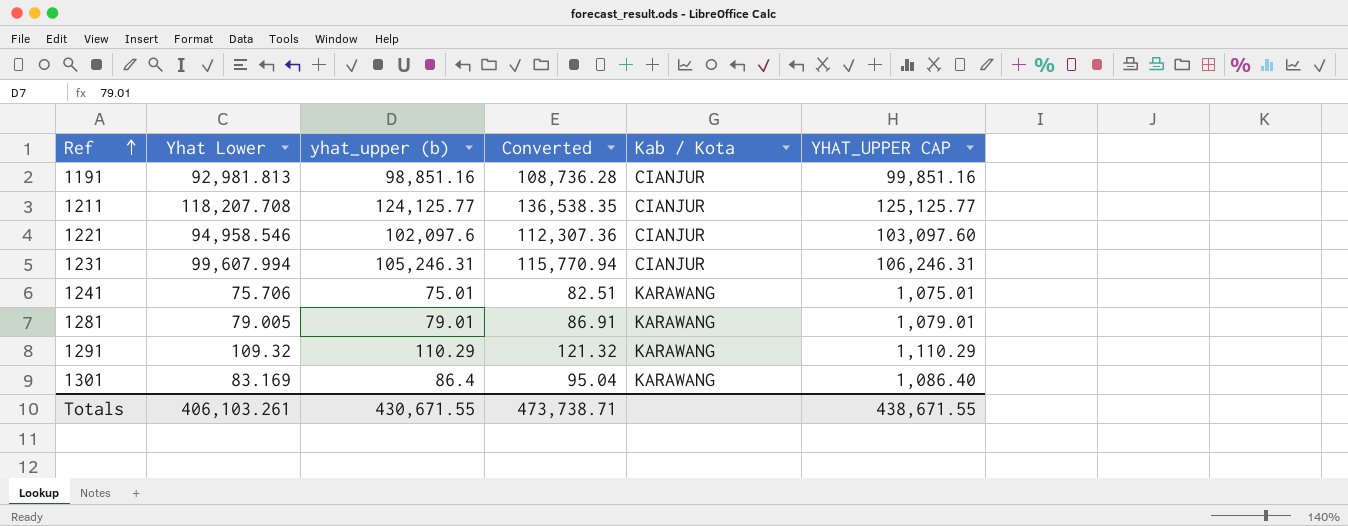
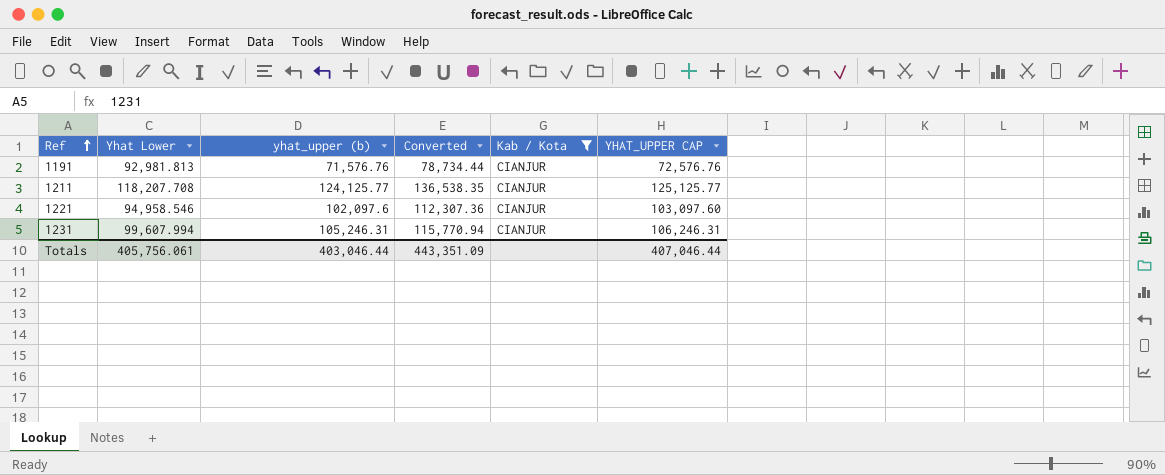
filter: none -> Kab / Kota = CIANJUR
1191 | yhat_upper (b): 98,851.16 -> 71,576.76
1191 | Converted: 108,736.28 -> 78,734.44
1191 | YHAT_UPPER CAP: 99,851.16 -> 72,576.76
Totals | Yhat Lower: 406,103.261 -> 405,756.061
Totals | yhat_upper (b): 430,671.55 -> 403,046.44
Totals | Converted: 473,738.71 -> 443,351.09
Totals | YHAT_UPPER CAP: 438,671.55 -> 407,046.44

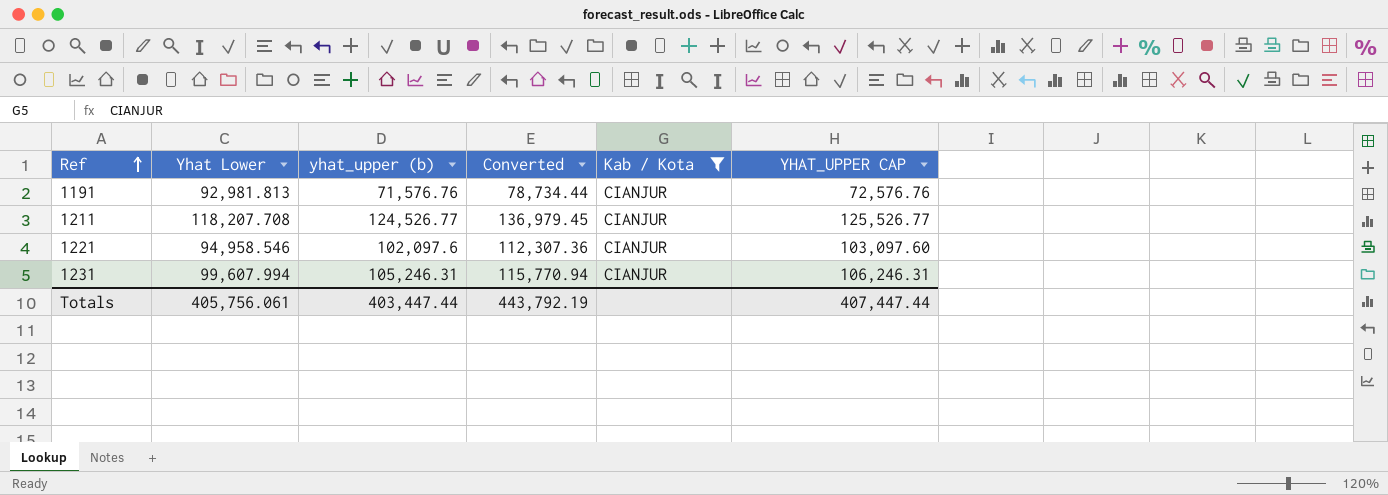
1211 | yhat_upper (b): 124,125.77 -> 124,526.77
1211 | Converted: 136,538.35 -> 136,979.45
1211 | YHAT_UPPER CAP: 125,125.77 -> 125,526.77
Totals | yhat_upper (b): 403,046.44 -> 403,447.44
Totals | Converted: 443,351.09 -> 443,792.19
Totals | YHAT_UPPER CAP: 407,046.44 -> 407,447.44

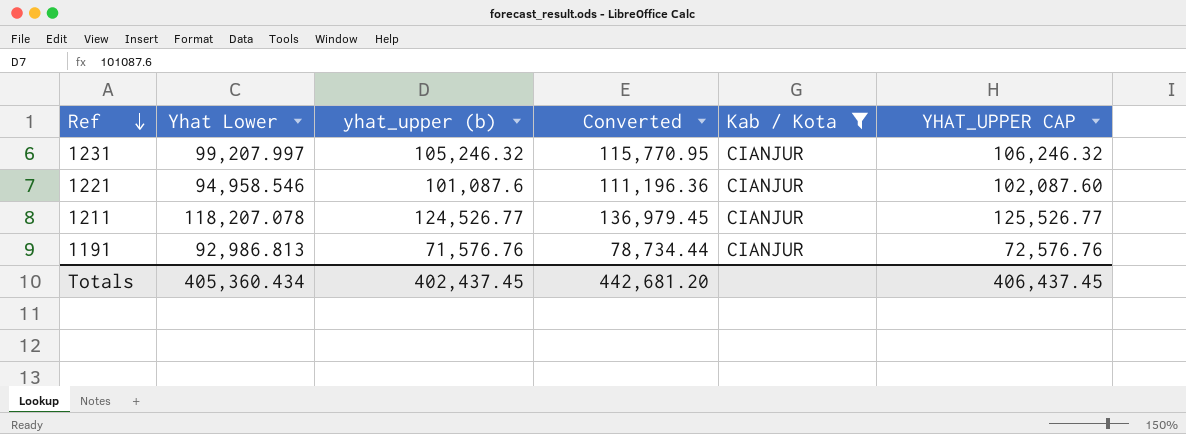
row order: Ref ascending -> Ref descending
1231 | Yhat Lower: 99,607.994 -> 99,207.997
1231 | yhat_upper (b): 105,246.31 -> 105,246.32
1231 | Converted: 115,770.94 -> 115,770.95
1231 | YHAT_UPPER CAP: 106,246.31 -> 106,246.32
1221 | yhat_upper (b): 102,097.6 -> 101,087.6
1221 | Converted: 112,307.36 -> 111,196.36
1221 | YHAT_UPPER CAP: 103,097.60 -> 102,087.60
1211 | Yhat Lower: 118,207.708 -> 118,207.078
1191 | Yhat Lower: 92,981.813 -> 92,986.813
Totals | Yhat Lower: 405,756.061 -> 405,360.434
Totals | yhat_upper (b): 403,447.44 -> 402,437.45
Totals | Converted: 443,792.19 -> 442,681.20
Totals | YHAT_UPPER CAP: 407,447.44 -> 406,437.45

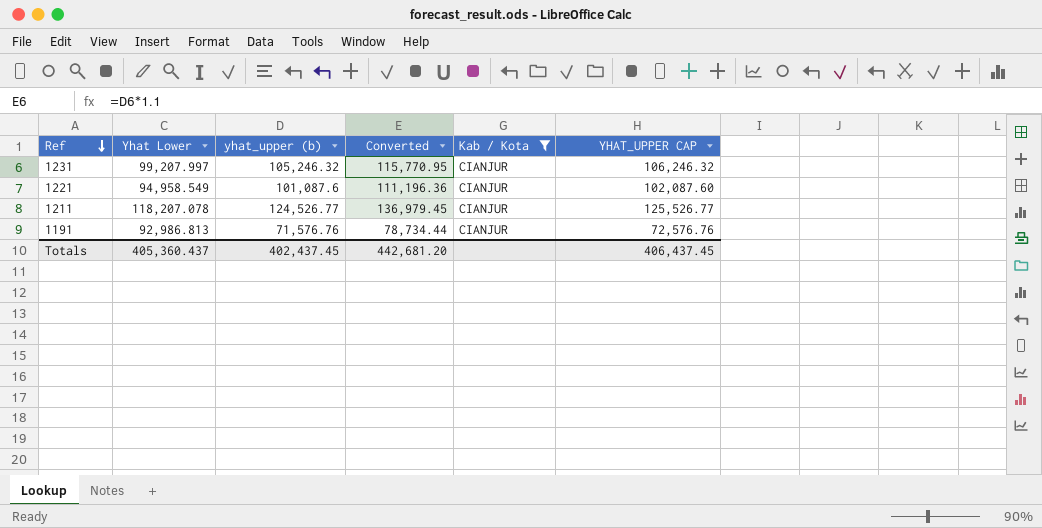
1221 | Yhat Lower: 94,958.546 -> 94,958.549
Totals | Yhat Lower: 405,360.434 -> 405,360.437

